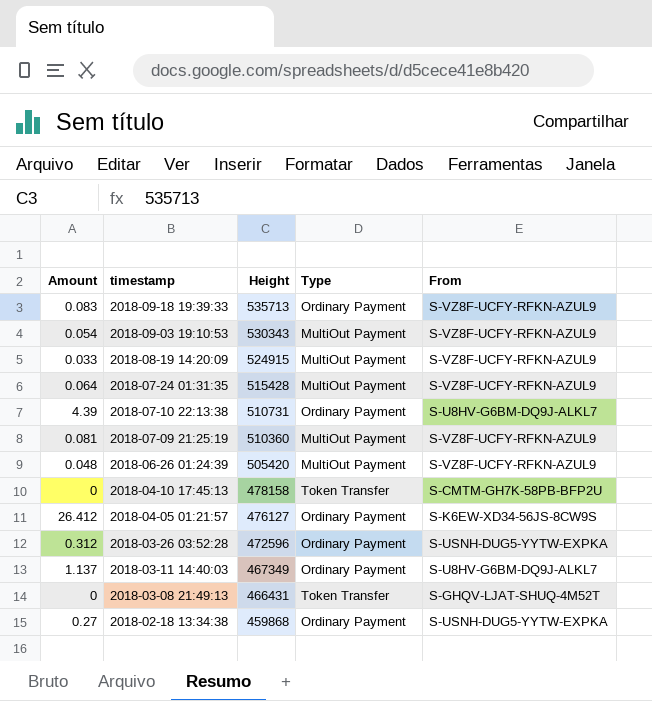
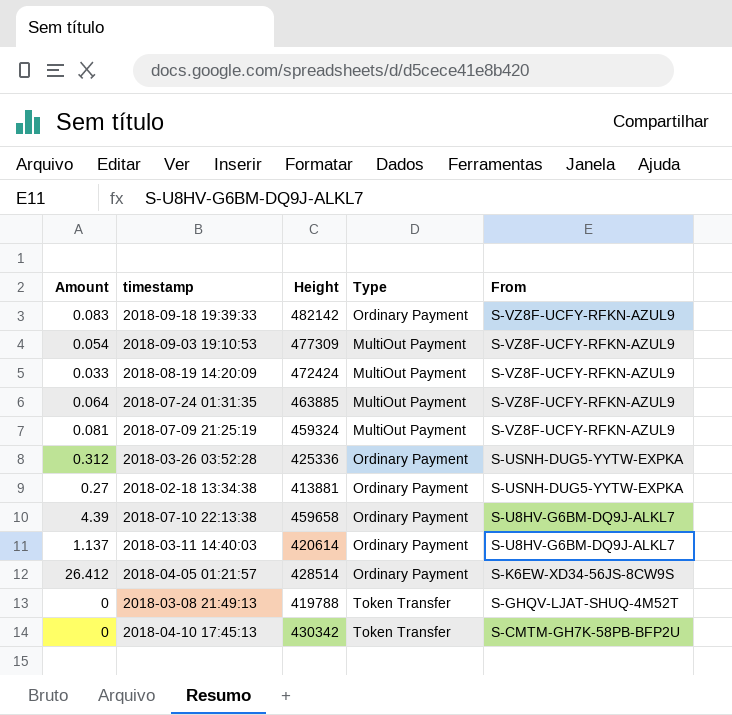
row order: timestamp descending -> From descending
row 2018-06-26 01:24:39: 0.048 | 505420 | MultiOut Payment | S-VZ8F-UCFY-RFKN-AZUL9 -> none
2018-09-18 19:39:33 | Height: 535713 -> 482142
2018-09-03 19:10:53 | Height: 530343 -> 477309
2018-08-19 14:20:09 | Height: 524915 -> 472424
2018-07-24 01:31:35 | Height: 515428 -> 463885
2018-07-09 21:25:19 | Height: 510360 -> 459324
2018-03-26 03:52:28 | Height: 472596 -> 425336
2018-02-18 13:34:38 | Height: 459868 -> 413881
2018-07-10 22:13:38 | Height: 510731 -> 459658
2018-03-11 14:40:03 | Height: 467349 -> 420614
2018-04-05 01:21:57 | Height: 476127 -> 428514
2018-03-08 21:49:13 | Height: 466431 -> 419788
2018-04-10 17:45:13 | Height: 478158 -> 430342

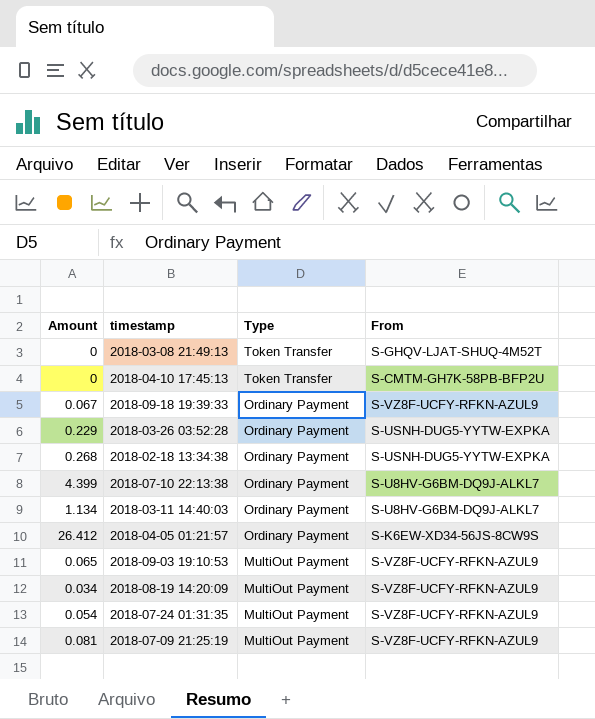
row order: From descending -> Type descending
column Height | position: 3 -> none
2018-09-18 19:39:33 | Amount: 0.083 -> 0.067
2018-03-26 03:52:28 | Amount: 0.312 -> 0.229
2018-02-18 13:34:38 | Amount: 0.27 -> 0.268
2018-07-10 22:13:38 | Amount: 4.39 -> 4.399
2018-03-11 14:40:03 | Amount: 1.137 -> 1.134
2018-09-03 19:10:53 | Amount: 0.054 -> 0.065
2018-08-19 14:20:09 | Amount: 0.033 -> 0.034
2018-07-24 01:31:35 | Amount: 0.064 -> 0.054

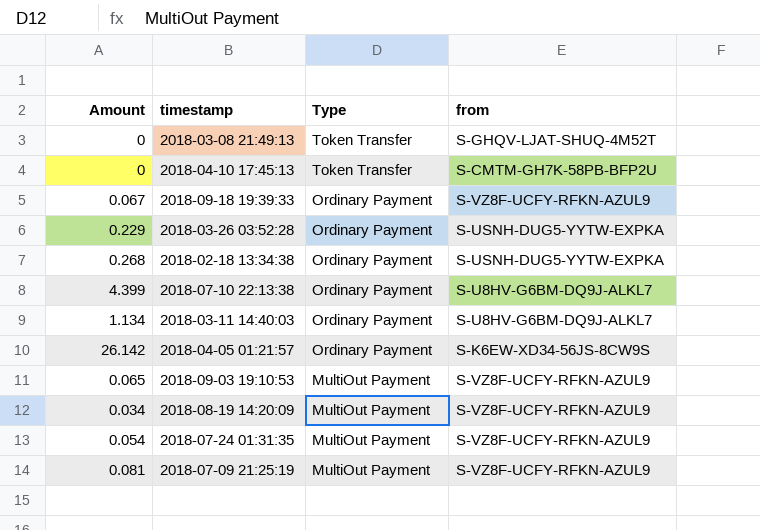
column name: From -> from
2018-04-05 01:21:57 | Amount: 26.412 -> 26.142

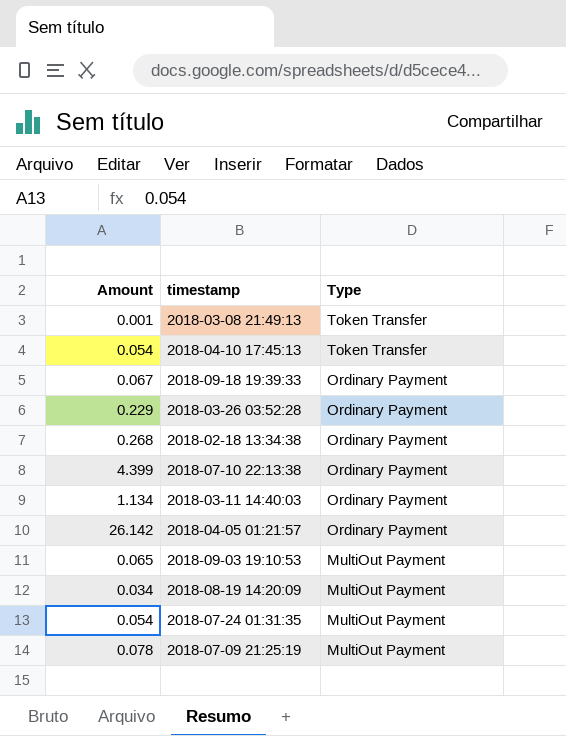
column from | position: 4 -> none
2018-03-08 21:49:13 | Amount: 0 -> 0.001
2018-04-10 17:45:13 | Amount: 0 -> 0.054
2018-07-09 21:25:19 | Amount: 0.081 -> 0.078

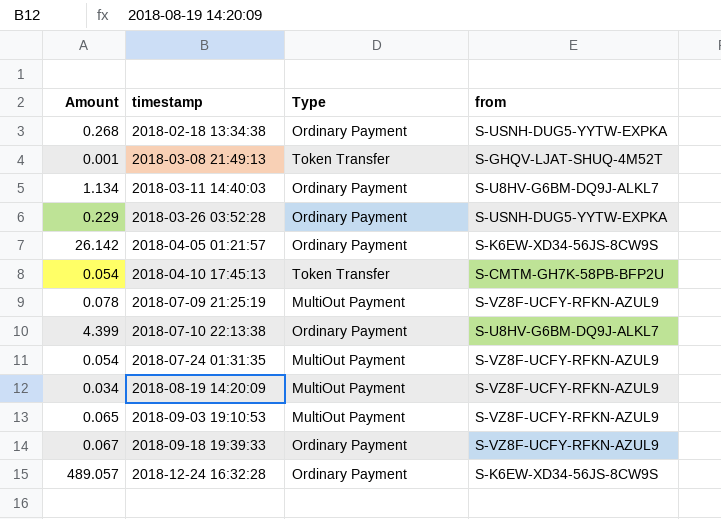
row order: Type descending -> timestamp ascending
column from | position: none -> 4
row 2018-12-24 16:32:28: none -> 489.057 | Ordinary Payment | S-K6EW-XD34-56JS-8CW9S

